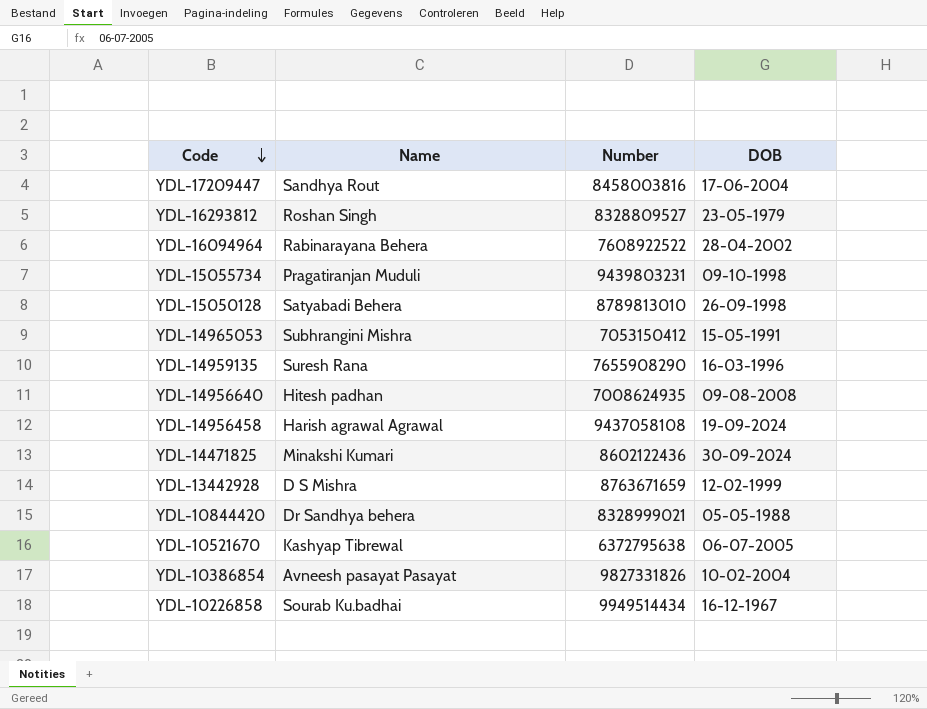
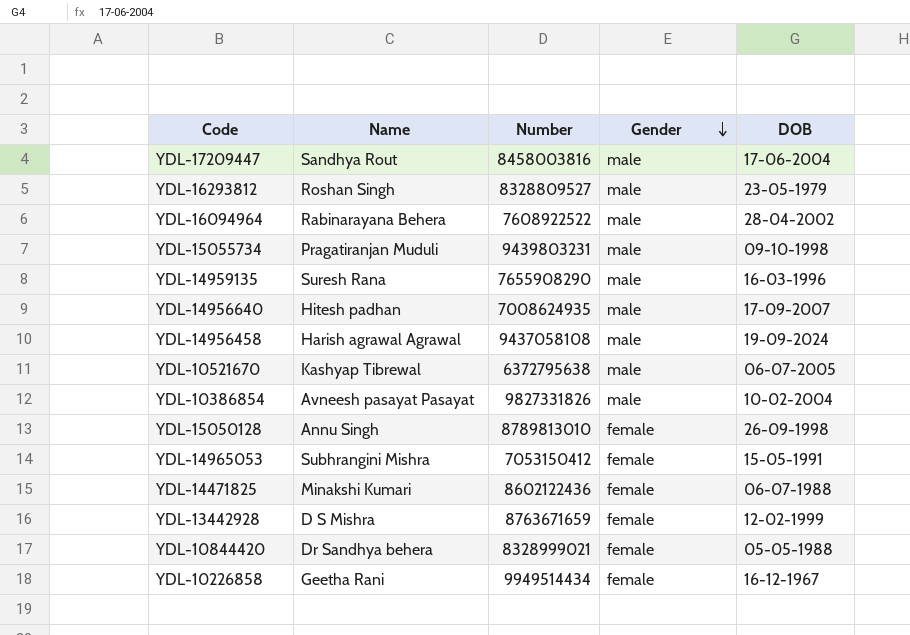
row order: Code descending -> Gender descending
column Gender | position: none -> 4
YDL-14956640 | DOB: 09-08-2008 -> 17-09-2007
YDL-15050128 | Name: Satyabadi Behera -> Annu Singh
YDL-14471825 | DOB: 30-09-2024 -> 06-07-1988
YDL-10226858 | Name: Sourab Ku.badhai -> Geetha Rani

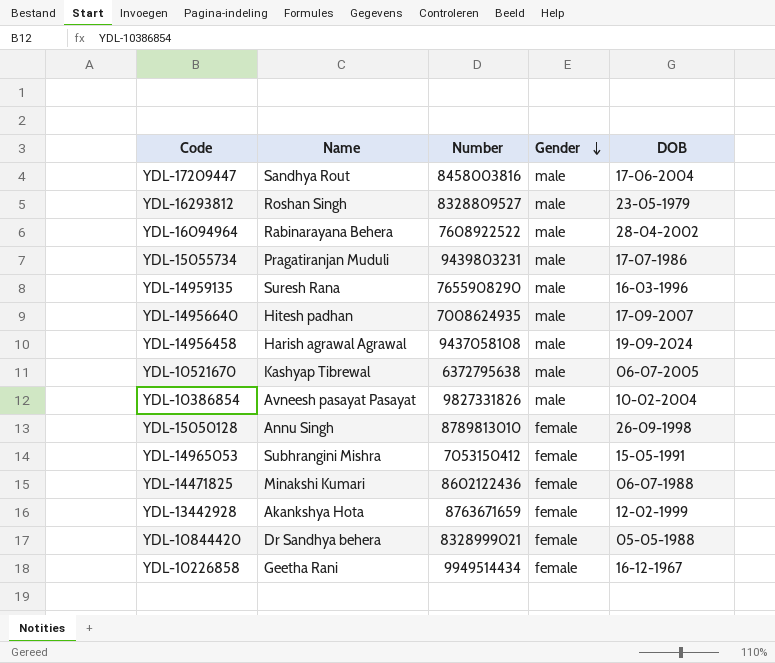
YDL-15055734 | DOB: 09-10-1998 -> 17-07-1986
YDL-13442928 | Name: D S Mishra -> Akankshya Hota

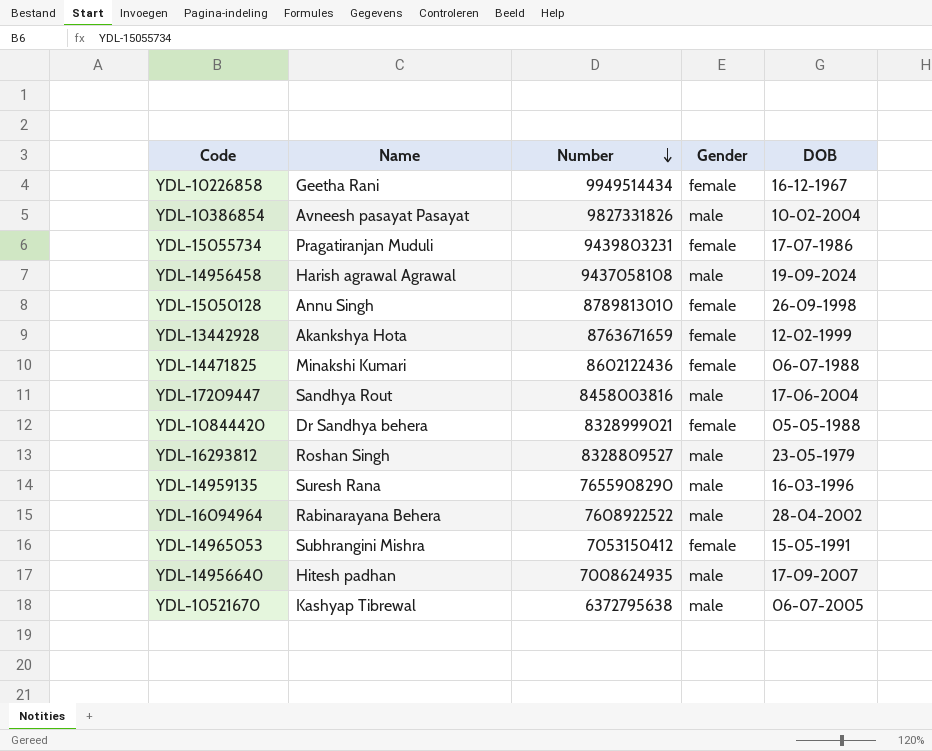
row order: Gender descending -> Number descending
YDL-15055734 | Gender: male -> female

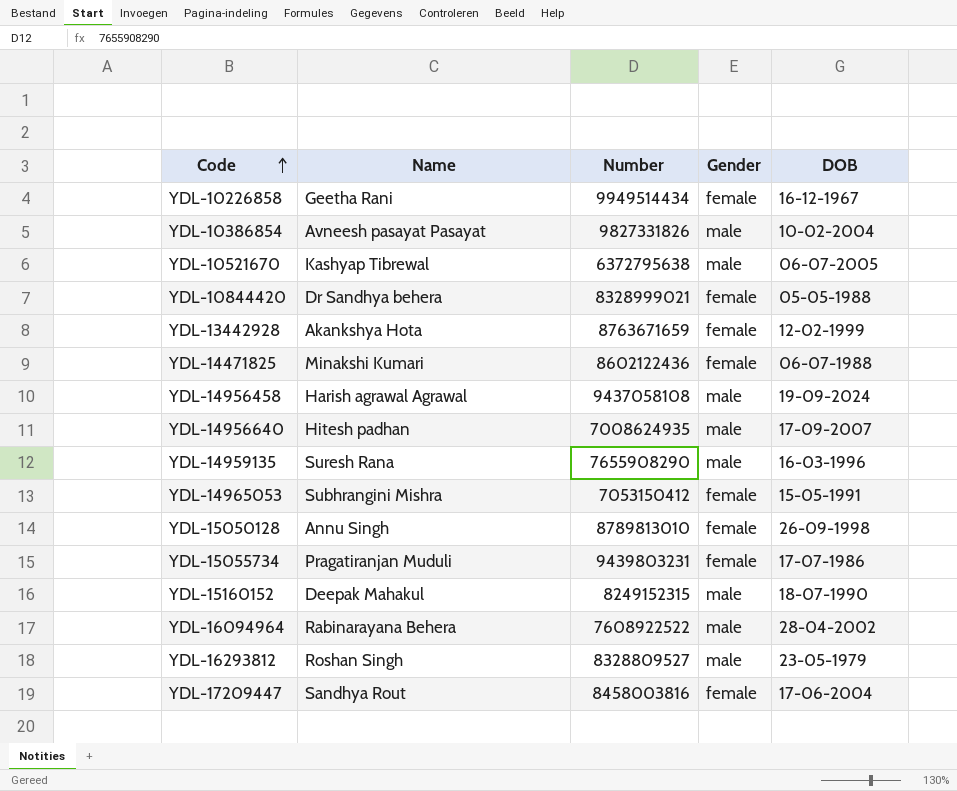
row order: Number descending -> Code ascending
row YDL-15160152: none -> Deepak Mahakul | 8249152315 | male | 18-07-1990
YDL-17209447 | Gender: male -> female

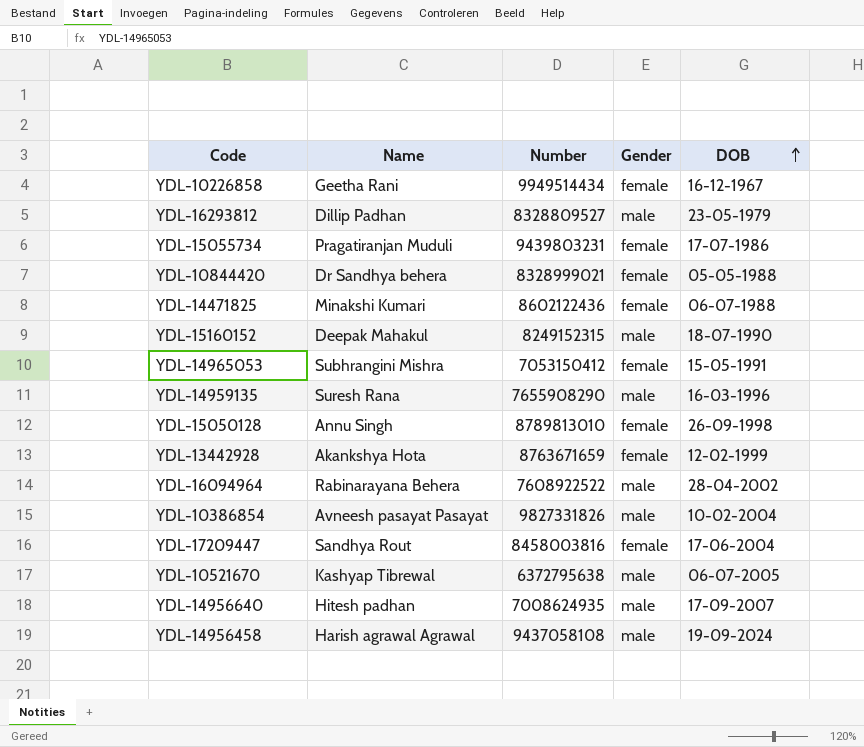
row order: Code ascending -> DOB ascending
YDL-16293812 | Name: Roshan Singh -> Dillip Padhan

